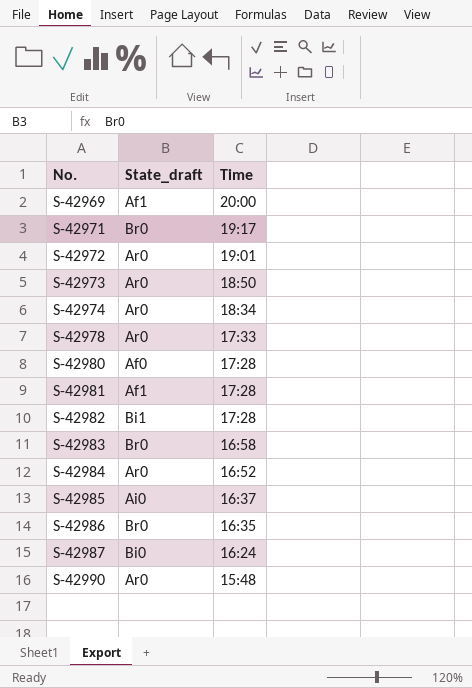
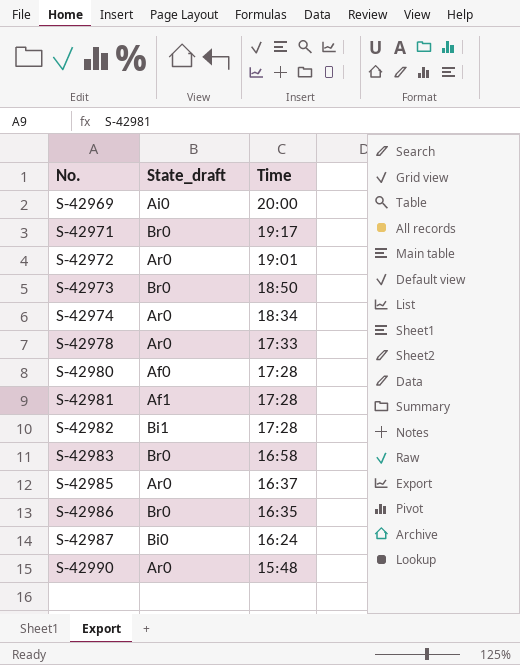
row S-42984: Ar0 | 16:52 -> none
S-42969 | State_draft: Af1 -> Ai0
S-42973 | State_draft: Ar0 -> Br0
S-42985 | State_draft: Ai0 -> Ar0

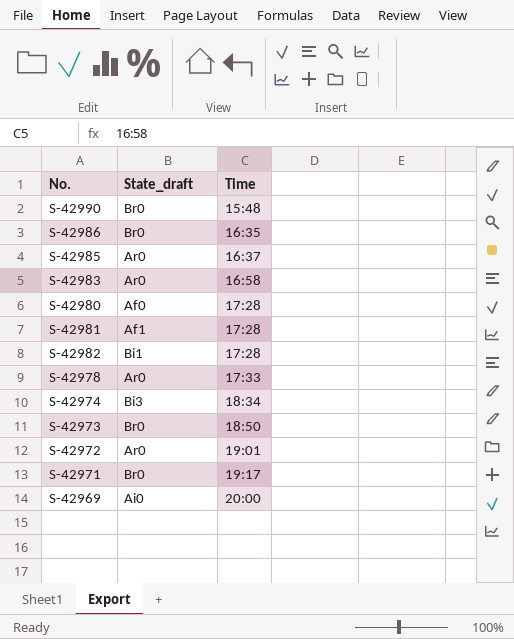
row order: No. ascending -> Time ascending
row S-42987: Bi0 | 16:24 -> none
S-42990 | State_draft: Ar0 -> Br0
S-42983 | State_draft: Br0 -> Ar0
S-42974 | State_draft: Ar0 -> Bi3

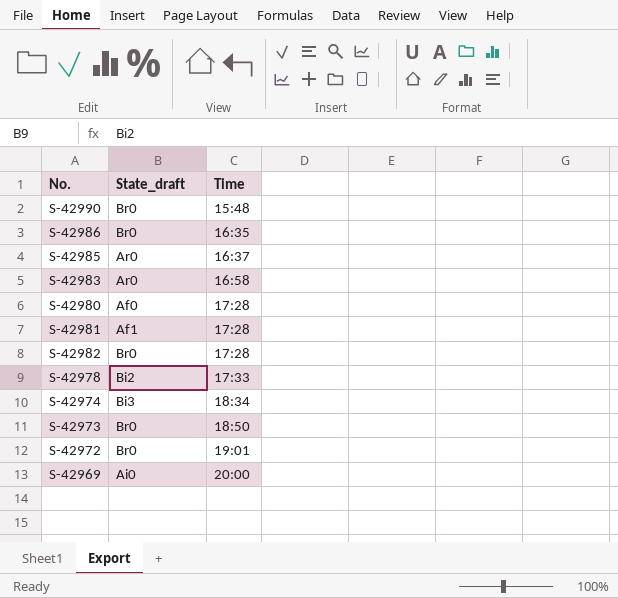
row S-42971: Br0 | 19:17 -> none
S-42982 | State_draft: Bi1 -> Br0
S-42978 | State_draft: Ar0 -> Bi2
S-42972 | State_draft: Ar0 -> Br0

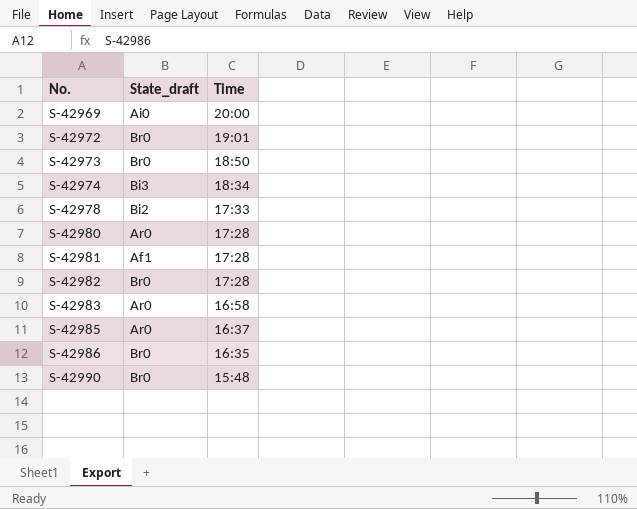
row order: Time ascending -> No. ascending
S-42980 | State_draft: Af0 -> Ar0

